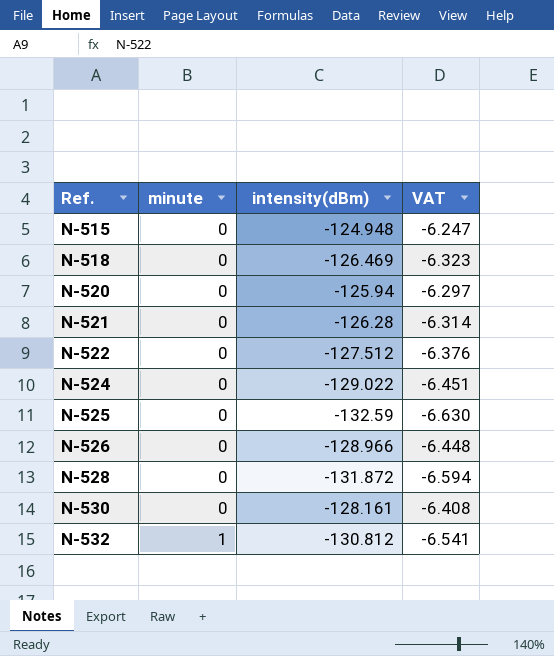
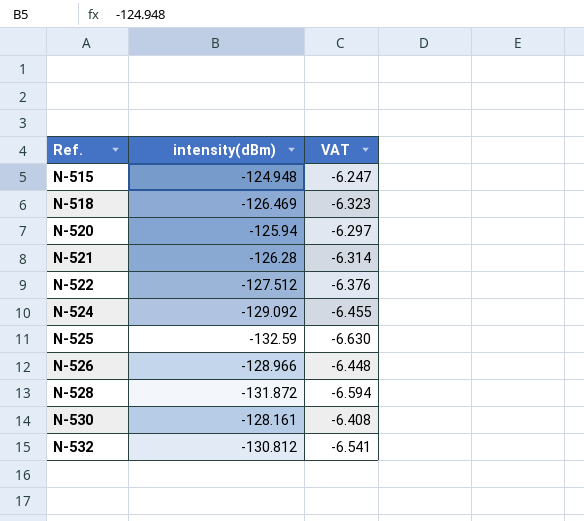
column minute | position: 2 -> none
N-524 | intensity(dBm): -129.022 -> -129.092
N-524 | VAT: -6.451 -> -6.455

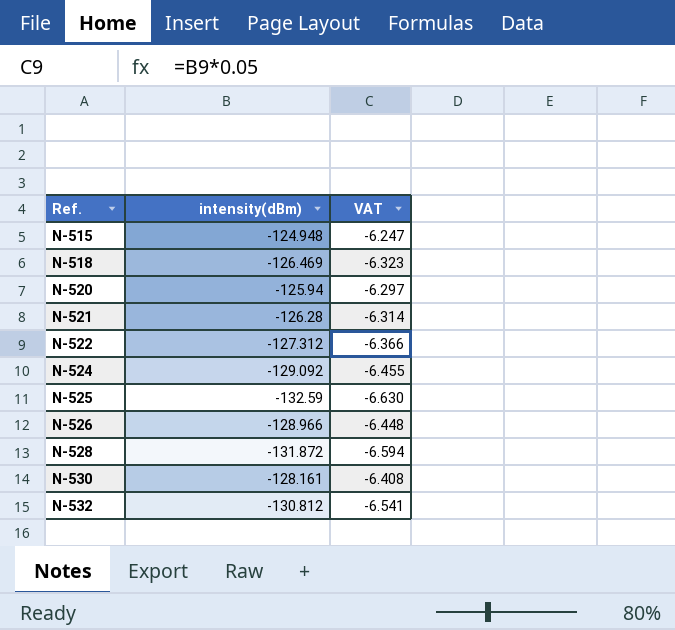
N-522 | intensity(dBm): -127.512 -> -127.312
N-522 | VAT: -6.376 -> -6.366

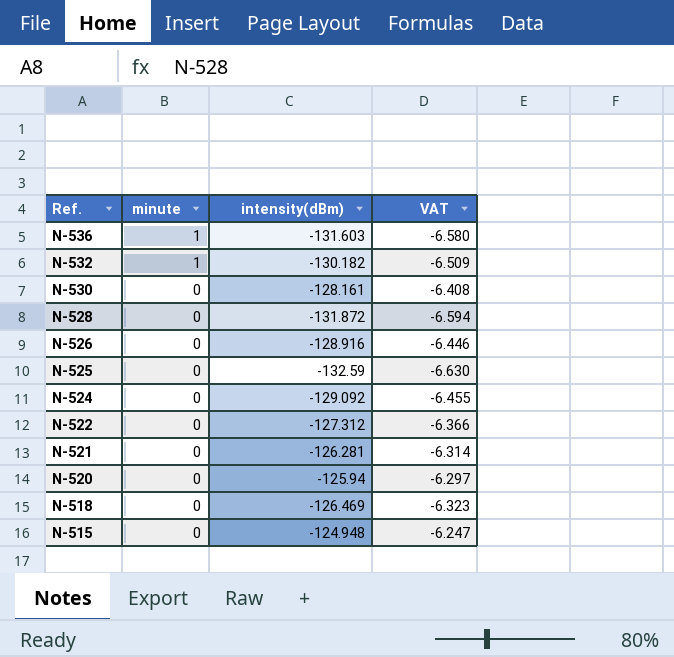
row order: Ref. ascending -> Ref. descending
column minute | position: none -> 2
row N-536: none -> 1 | -131.603 | -6.580
N-532 | intensity(dBm): -130.812 -> -130.182
N-532 | VAT: -6.541 -> -6.509
N-526 | intensity(dBm): -128.966 -> -128.916
N-526 | VAT: -6.448 -> -6.446
N-521 | intensity(dBm): -126.28 -> -126.281

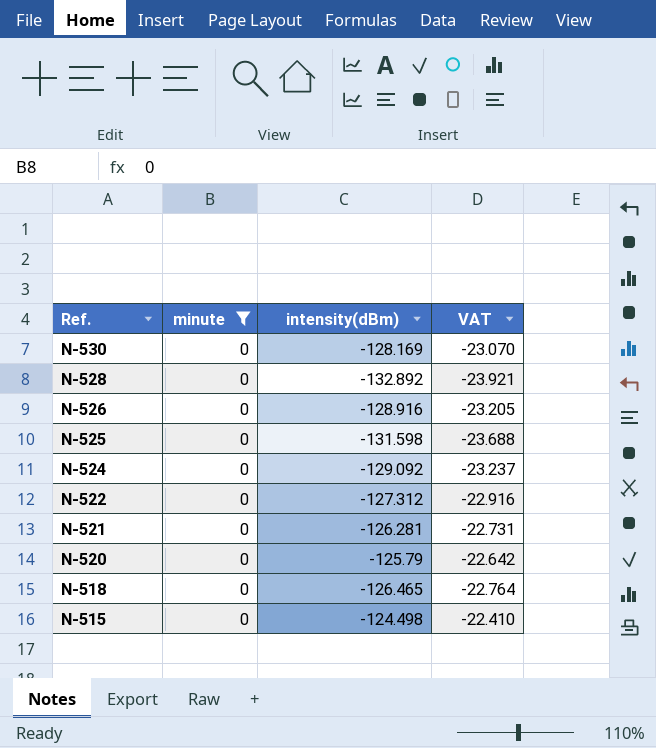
filter: none -> minute = 0
column VAT | formula: [intensity(dBm)] * 0.05 -> [intensity(dBm)] * 0.18
N-530 | intensity(dBm): -128.161 -> -128.169
N-528 | intensity(dBm): -131.872 -> -132.892
N-525 | intensity(dBm): -132.59 -> -131.598
N-520 | intensity(dBm): -125.94 -> -125.79
N-518 | intensity(dBm): -126.469 -> -126.465
N-515 | intensity(dBm): -124.948 -> -124.498

